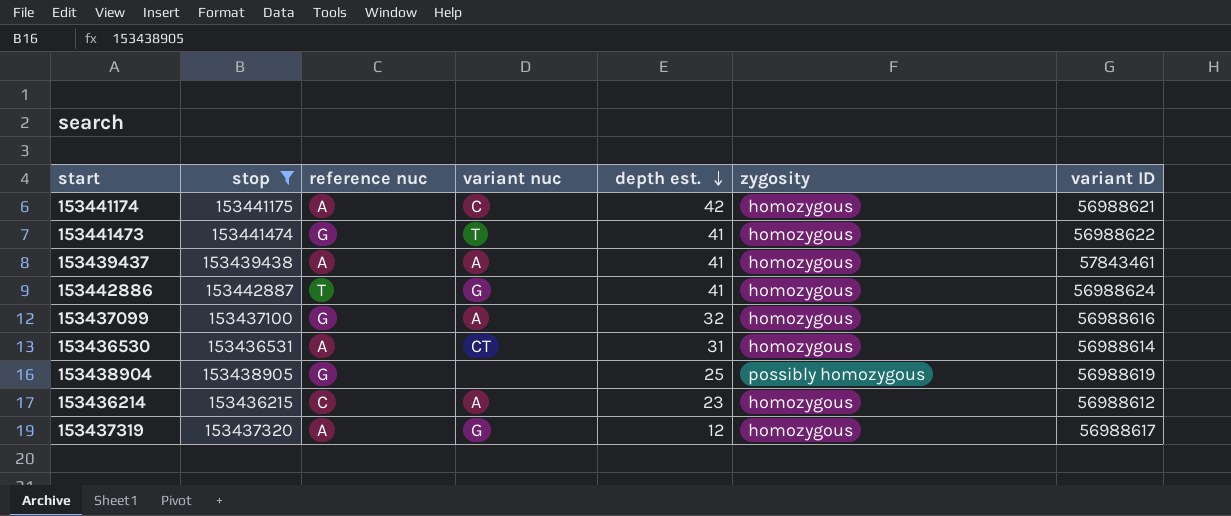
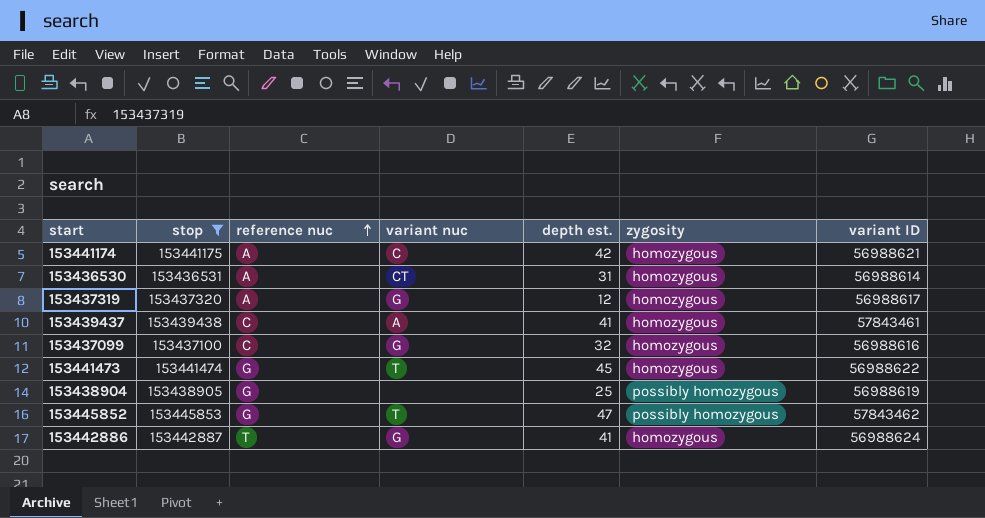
row order: depth est. descending -> reference nuc ascending
row 153436214: 153436215 | C | A | 23 | homozygous | 56988612 -> none
153439437 | reference nuc: A -> C
153437099 | reference nuc: G -> C
153437099 | variant nuc: A -> G
153441473 | depth est.: 41 -> 45
row 153445852: none -> 153445853 | G | T | 47 | possibly homozygous | 57843462

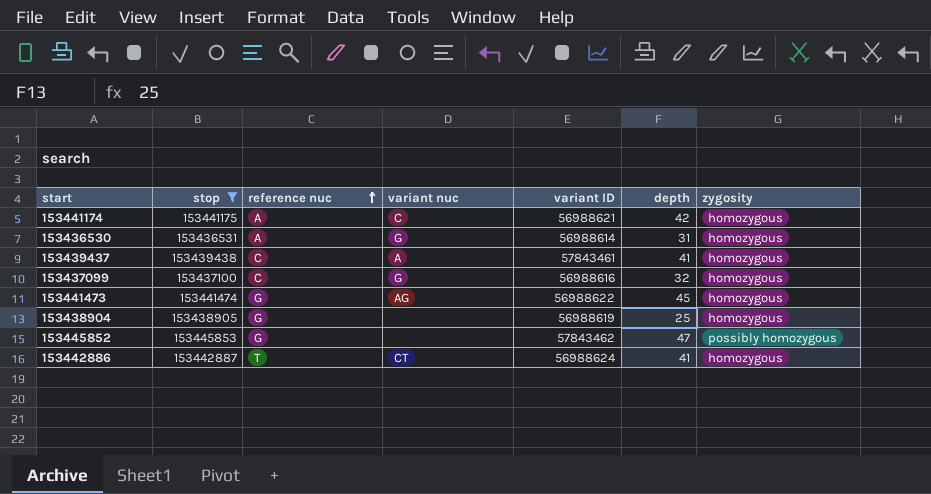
column variant ID | position: 7 -> 5
column name: depth est. -> depth
row 153437319: 153437320 | A | G | 12 | homozygous | 56988617 -> none
153436530 | variant nuc: CT -> G
153441473 | variant nuc: T -> AG
153438904 | zygosity: possibly homozygous -> homozygous
153445852 | variant nuc: T -> none
153442886 | variant nuc: G -> CT

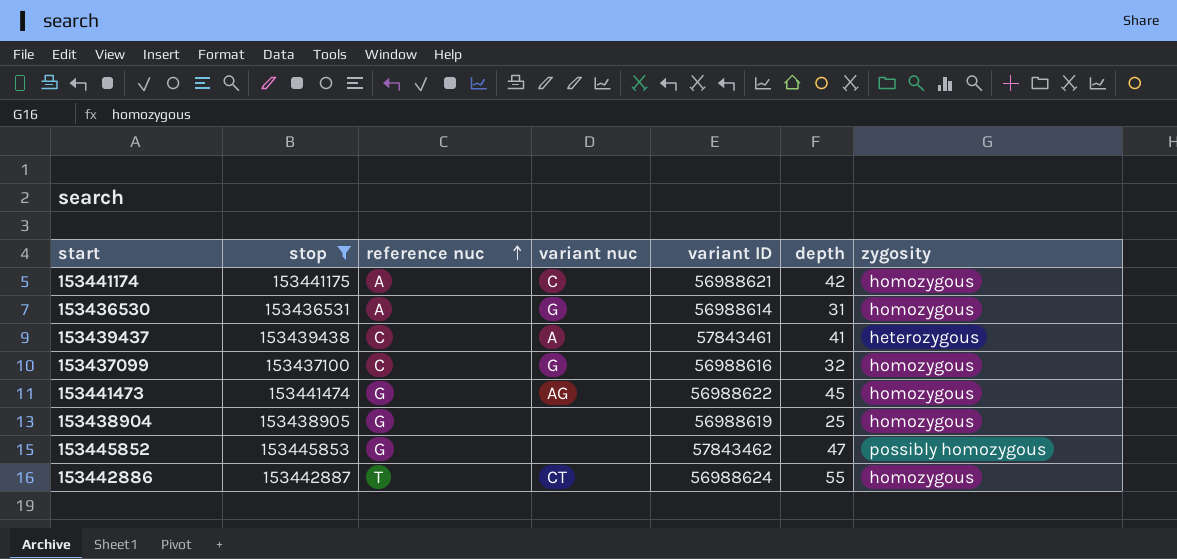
153439437 | zygosity: homozygous -> heterozygous
153442886 | depth: 41 -> 55

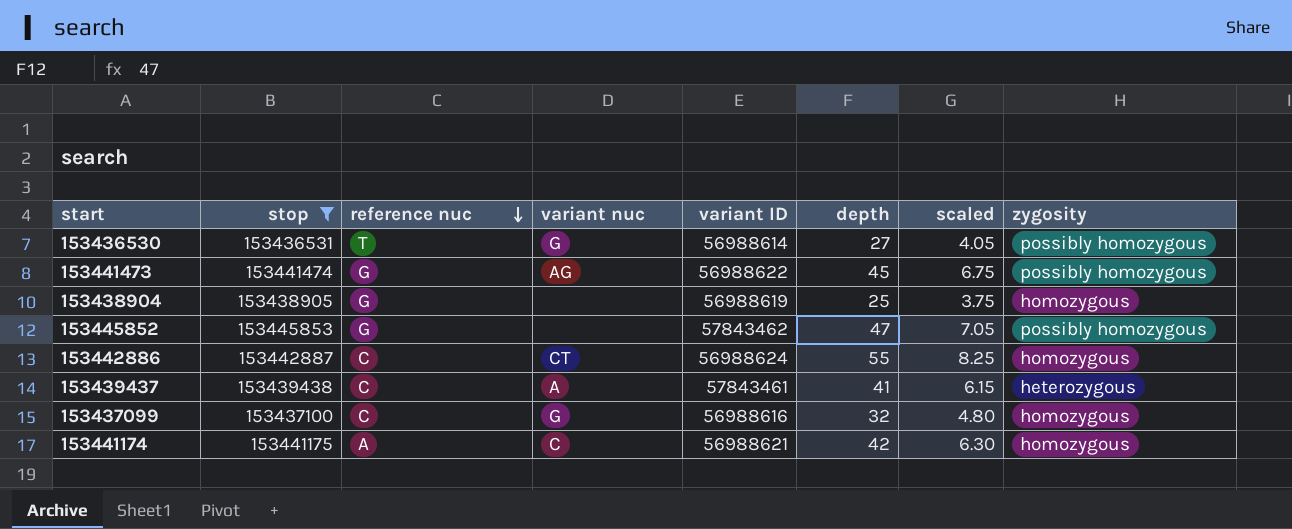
row order: reference nuc ascending -> reference nuc descending
column scaled | formula: none -> [depth] * 0.15
153436530 | reference nuc: A -> T
153436530 | depth: 31 -> 27
153436530 | zygosity: homozygous -> possibly homozygous
153441473 | zygosity: homozygous -> possibly homozygous
153442886 | reference nuc: T -> C

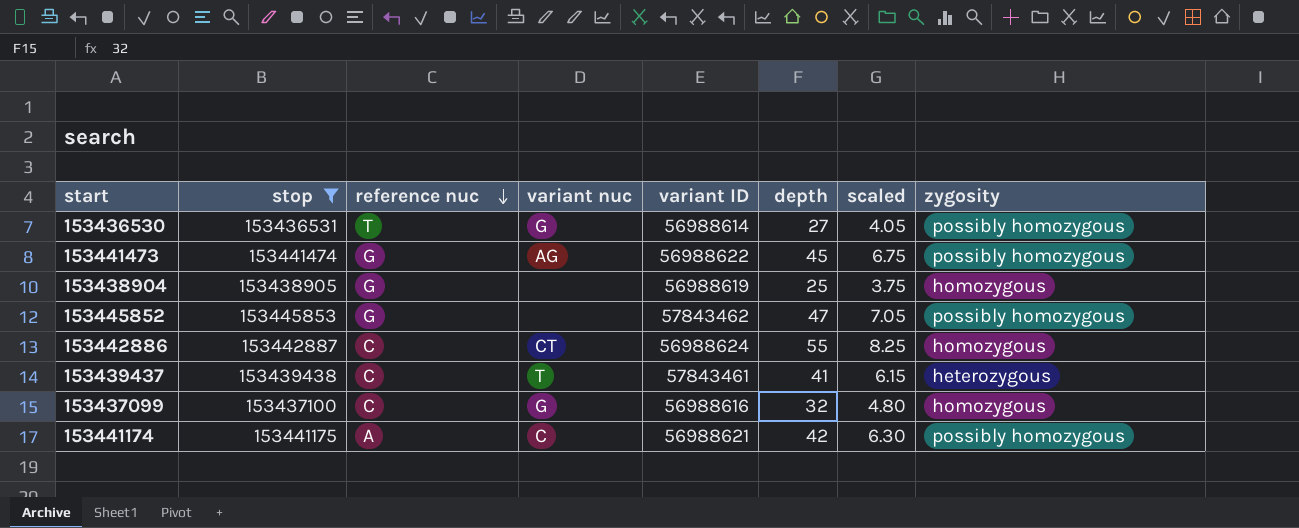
153439437 | variant nuc: A -> T
153441174 | zygosity: homozygous -> possibly homozygous

